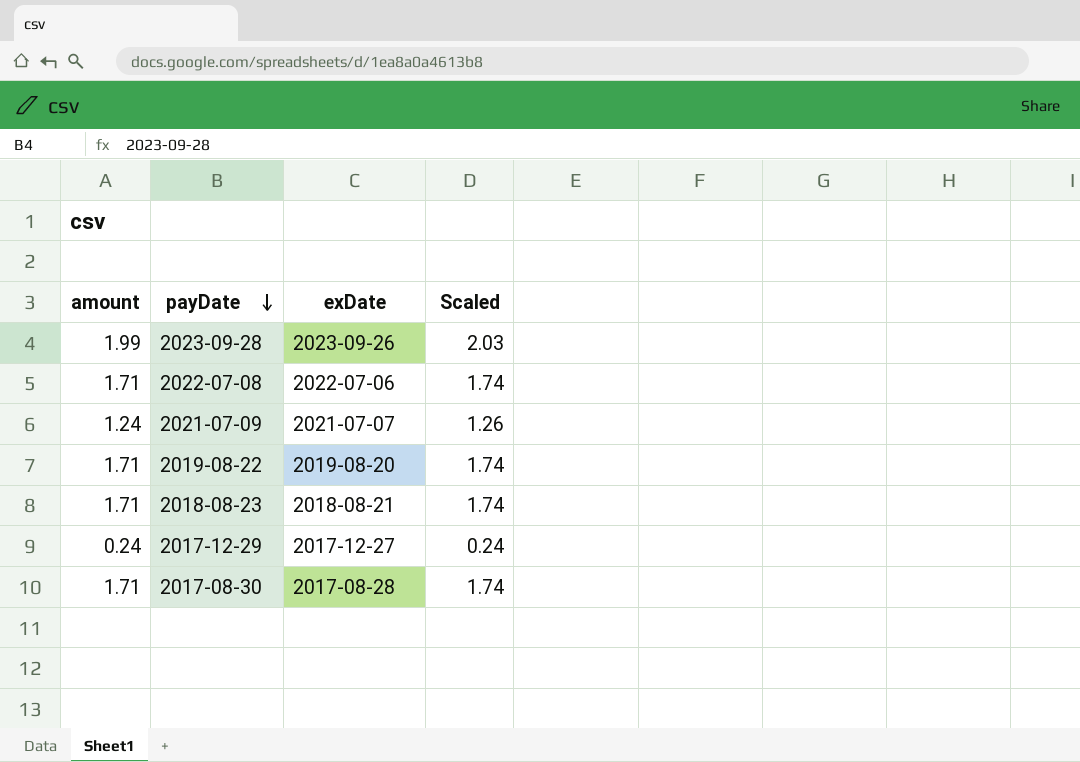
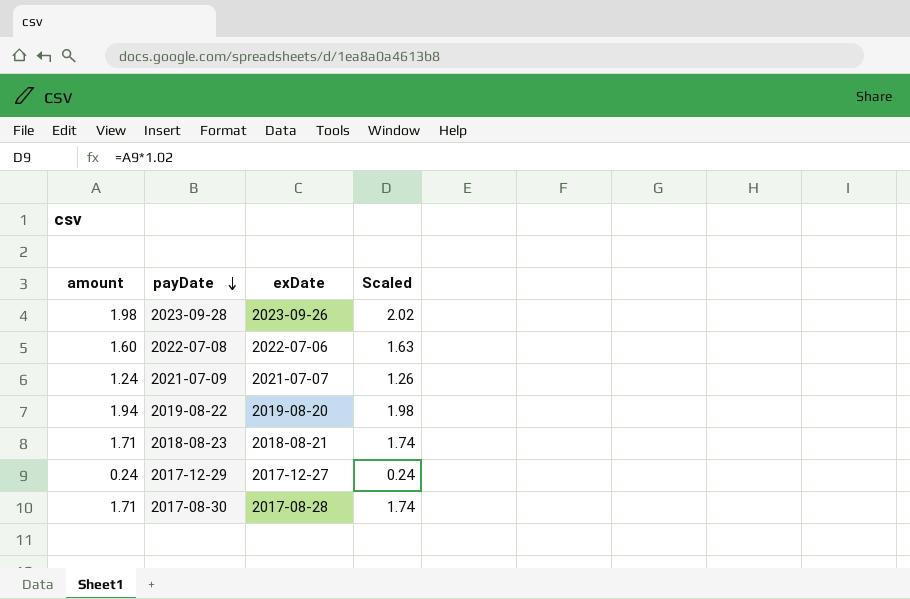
2023-09-28 | amount: 1.99 -> 1.98
2023-09-28 | Scaled: 2.03 -> 2.02
2022-07-08 | amount: 1.71 -> 1.60
2022-07-08 | Scaled: 1.74 -> 1.63
2019-08-22 | amount: 1.71 -> 1.94
2019-08-22 | Scaled: 1.74 -> 1.98

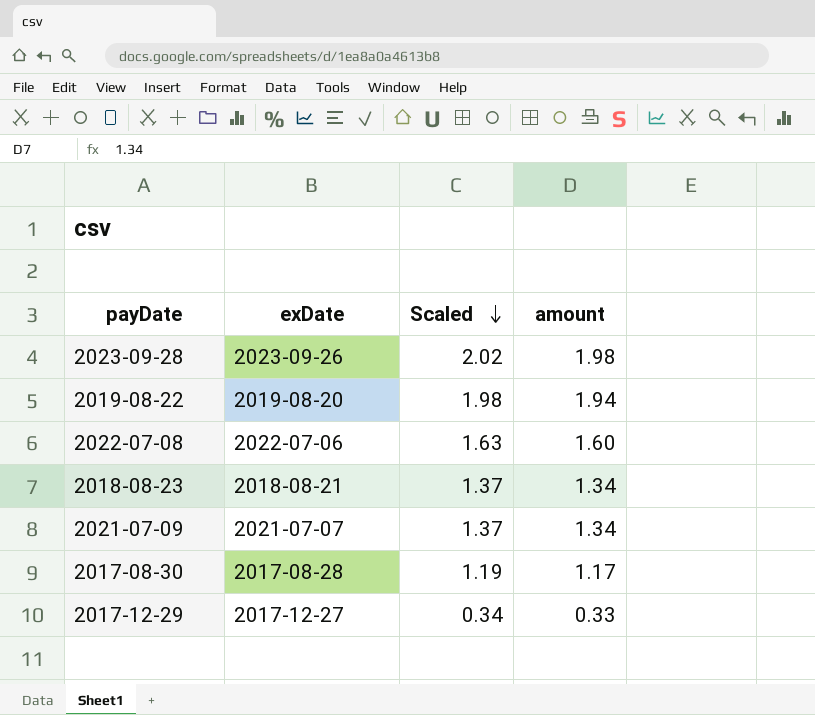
row order: payDate descending -> Scaled descending
column amount | position: 1 -> 4
2018-08-23 | Scaled: 1.74 -> 1.37
2018-08-23 | amount: 1.71 -> 1.34
2021-07-09 | Scaled: 1.26 -> 1.37
2021-07-09 | amount: 1.24 -> 1.34
2017-08-30 | Scaled: 1.74 -> 1.19
2017-08-30 | amount: 1.71 -> 1.17
2017-12-29 | Scaled: 0.24 -> 0.34
2017-12-29 | amount: 0.24 -> 0.33

